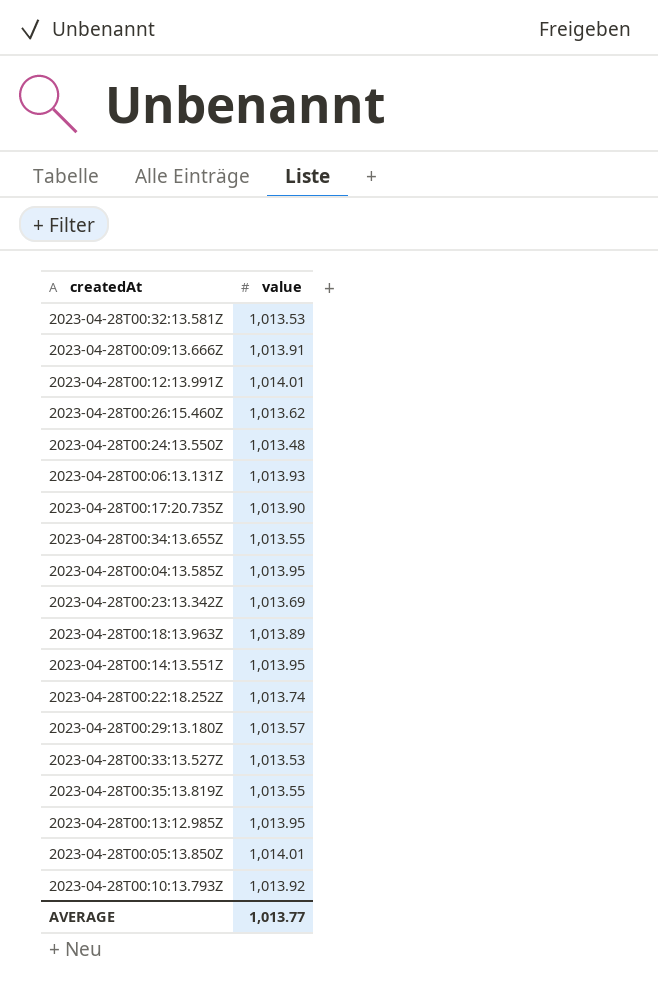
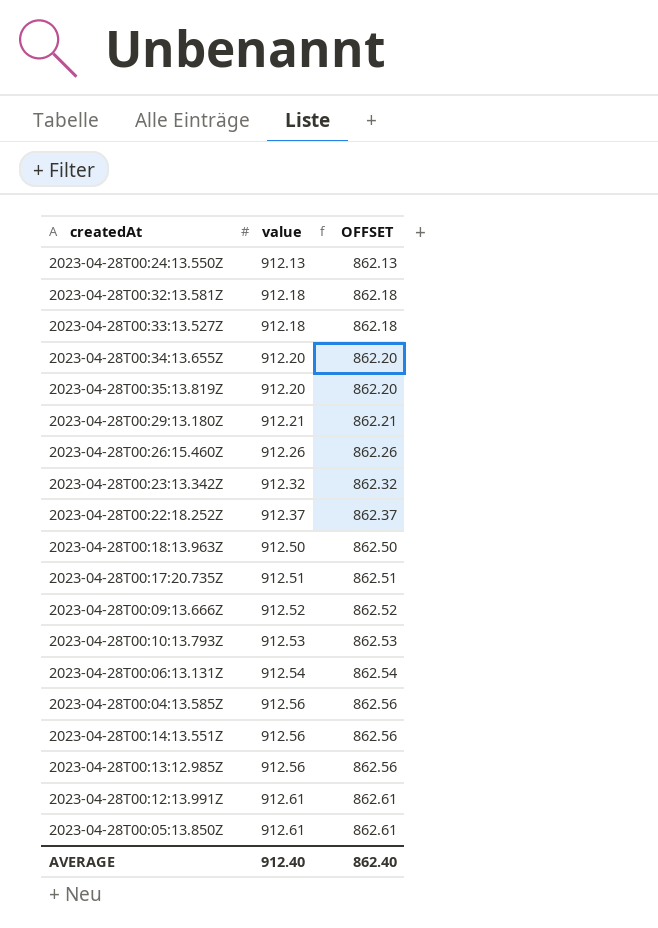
row order: none -> value ascending
column OFFSET | formula: none -> [value] - 50
2023-04-28T00:24:13.550Z | value: 1,013.48 -> 912.13
2023-04-28T00:32:13.581Z | value: 1,013.53 -> 912.18
2023-04-28T00:33:13.527Z | value: 1,013.53 -> 912.18
2023-04-28T00:34:13.655Z | value: 1,013.55 -> 912.20
2023-04-28T00:35:13.819Z | value: 1,013.55 -> 912.20
2023-04-28T00:29:13.180Z | value: 1,013.57 -> 912.21
2023-04-28T00:26:15.460Z | value: 1,013.62 -> 912.26
2023-04-28T00:23:13.342Z | value: 1,013.69 -> 912.32
2023-04-28T00:22:18.252Z | value: 1,013.74 -> 912.37
2023-04-28T00:18:13.963Z | value: 1,013.89 -> 912.50
2023-04-28T00:17:20.735Z | value: 1,013.90 -> 912.51
2023-04-28T00:09:13.666Z | value: 1,013.91 -> 912.52
2023-04-28T00:10:13.793Z | value: 1,013.92 -> 912.53
2023-04-28T00:06:13.131Z | value: 1,013.93 -> 912.54
2023-04-28T00:04:13.585Z | value: 1,013.95 -> 912.56
2023-04-28T00:14:13.551Z | value: 1,013.95 -> 912.56
2023-04-28T00:13:12.985Z | value: 1,013.95 -> 912.56
2023-04-28T00:12:13.991Z | value: 1,014.01 -> 912.61
2023-04-28T00:05:13.850Z | value: 1,014.01 -> 912.61
AVERAGE | value: 1,013.77 -> 912.40

